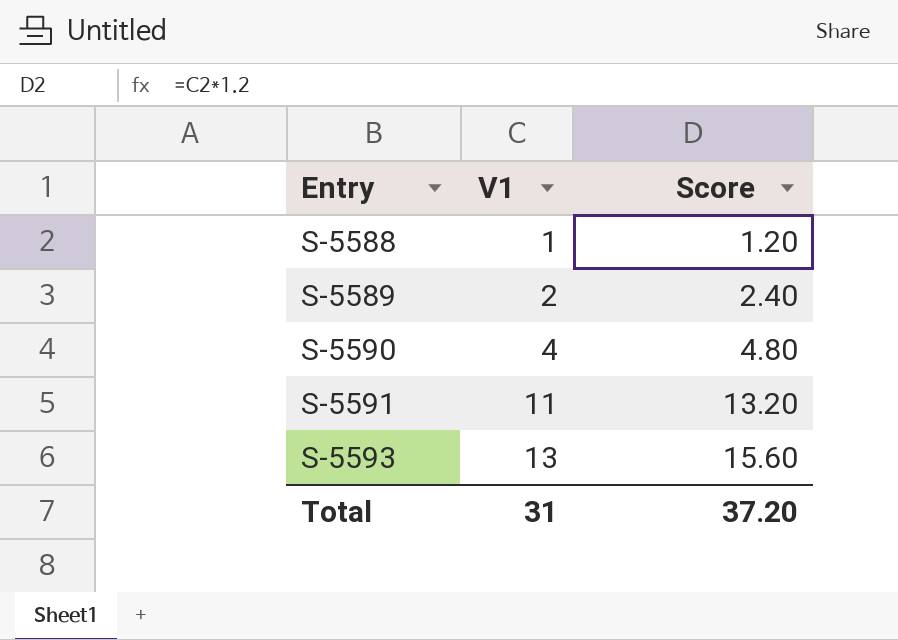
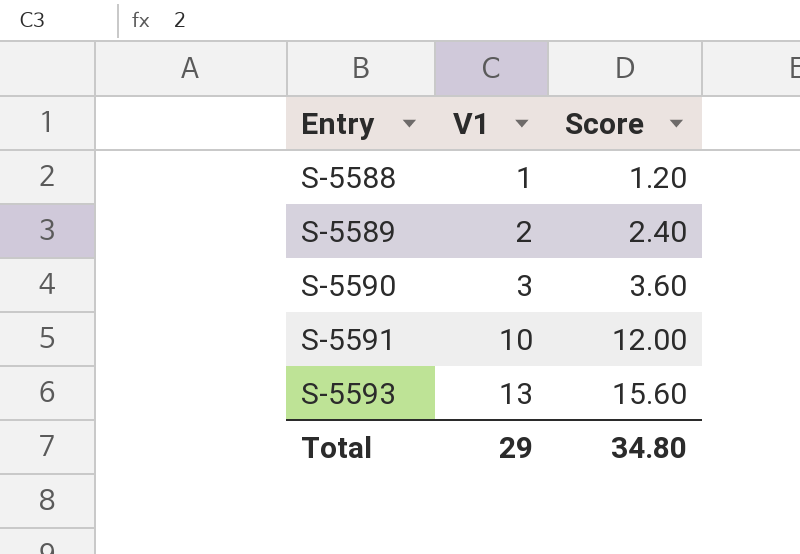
S-5590 | V1: 4 -> 3
S-5590 | Score: 4.80 -> 3.60
S-5591 | V1: 11 -> 10
S-5591 | Score: 13.20 -> 12.00
Total | V1: 31 -> 29
Total | Score: 37.20 -> 34.80

